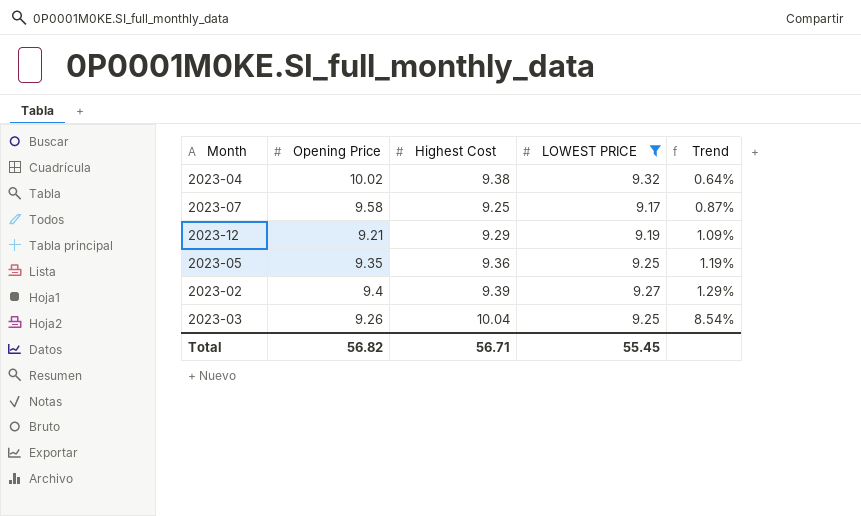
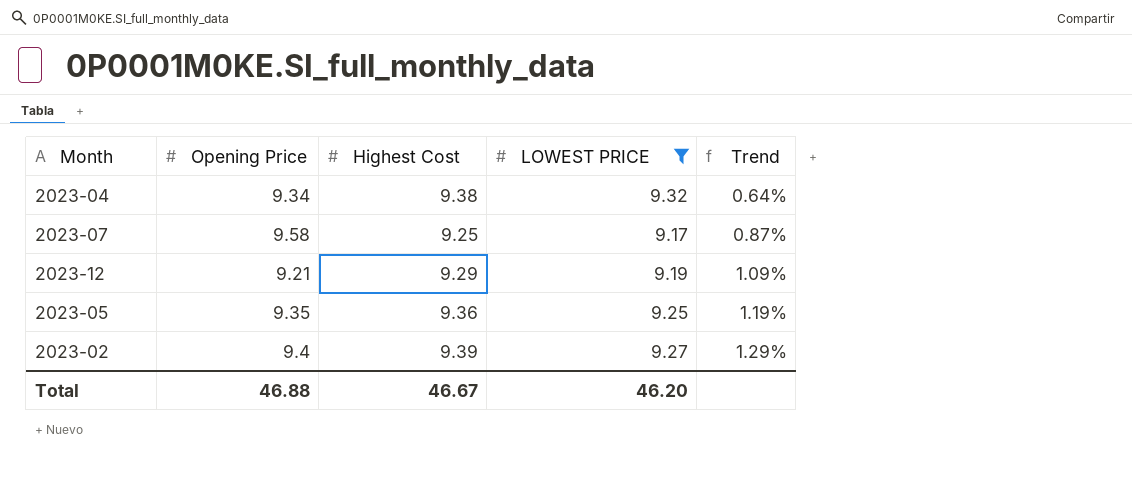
row 2023-03: 9.26 | 10.04 | 9.25 | 8.54% -> none
2023-04 | Opening Price: 10.02 -> 9.34
Total | Opening Price: 56.82 -> 46.88
Total | Highest Cost: 56.71 -> 46.67
Total | LOWEST PRICE: 55.45 -> 46.20

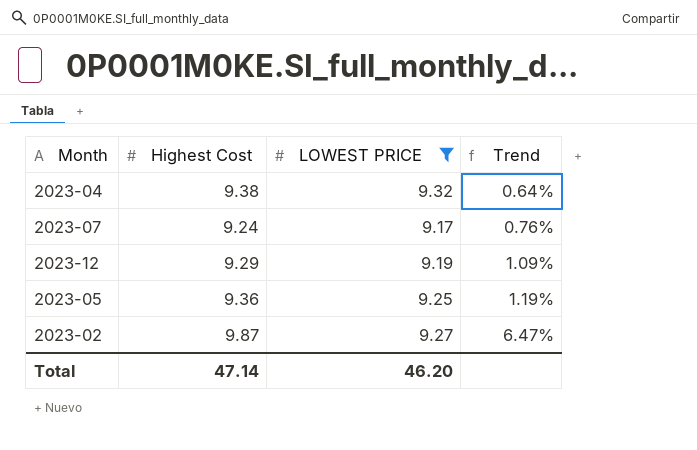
column Opening Price | position: 2 -> none
2023-07 | Highest Cost: 9.25 -> 9.24
2023-07 | Trend: 0.87% -> 0.76%
2023-02 | Highest Cost: 9.39 -> 9.87
2023-02 | Trend: 1.29% -> 6.47%
Total | Highest Cost: 46.67 -> 47.14

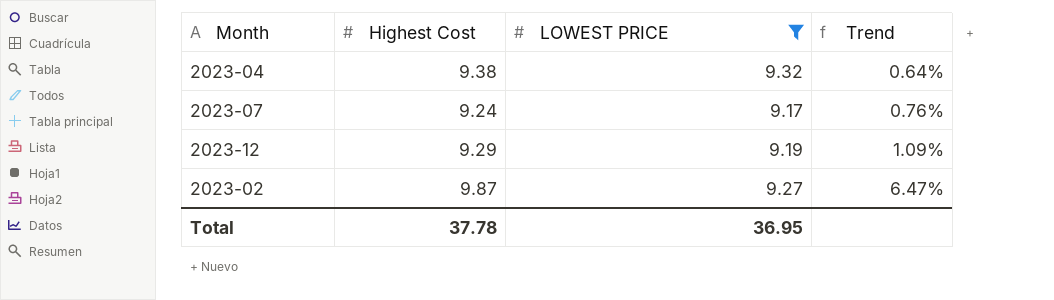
row 2023-05: 9.36 | 9.25 | 1.19% -> none
Total | Highest Cost: 47.14 -> 37.78
Total | LOWEST PRICE: 46.20 -> 36.95

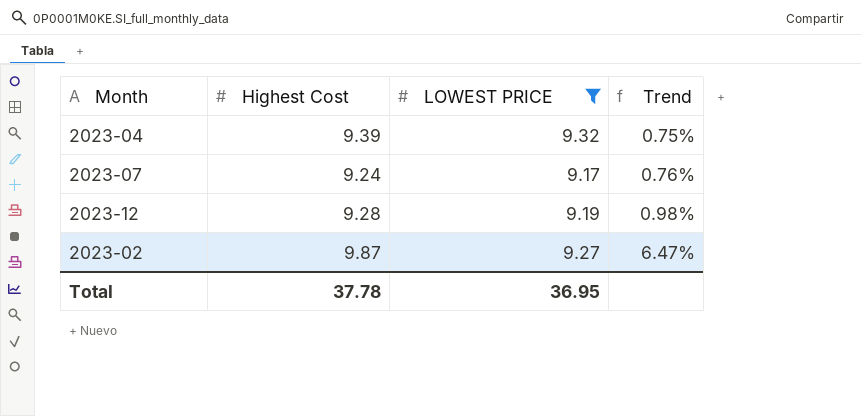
2023-04 | Highest Cost: 9.38 -> 9.39
2023-04 | Trend: 0.64% -> 0.75%
2023-12 | Highest Cost: 9.29 -> 9.28
2023-12 | Trend: 1.09% -> 0.98%

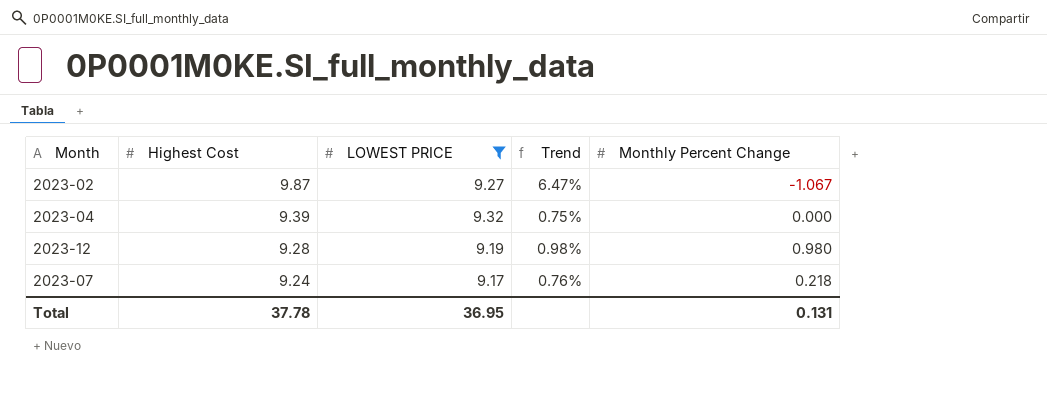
row order: Trend ascending -> Highest Cost descending
column Monthly Percent Change | position: none -> 5

